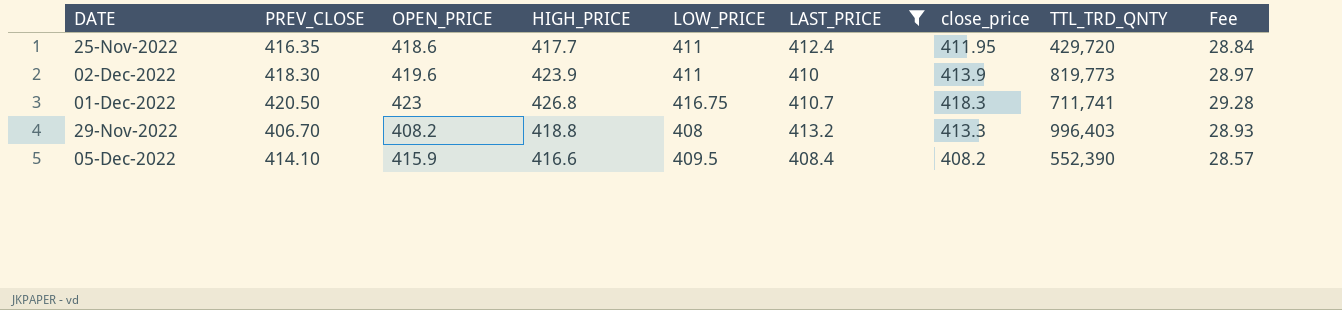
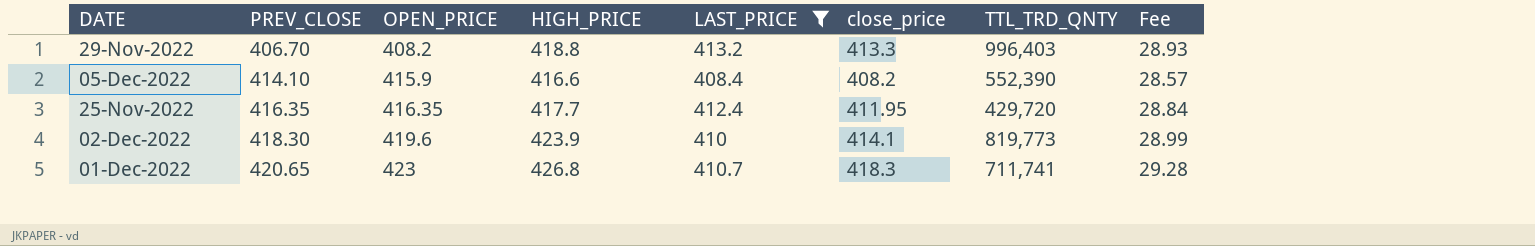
row order: none -> PREV_CLOSE ascending
column LOW_PRICE | position: 5 -> none
25-Nov-2022 | OPEN_PRICE: 418.6 -> 416.35
02-Dec-2022 | close_price: 413.9 -> 414.1
02-Dec-2022 | Fee: 28.97 -> 28.99
01-Dec-2022 | PREV_CLOSE: 420.50 -> 420.65

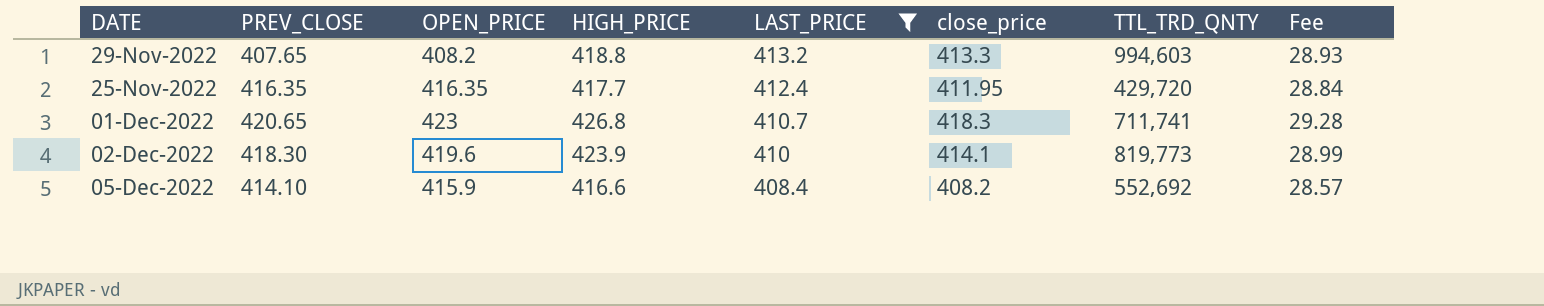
row order: PREV_CLOSE ascending -> LAST_PRICE descending
29-Nov-2022 | PREV_CLOSE: 406.70 -> 407.65
29-Nov-2022 | TTL_TRD_QNTY: 996,403 -> 994,603
05-Dec-2022 | TTL_TRD_QNTY: 552,390 -> 552,692

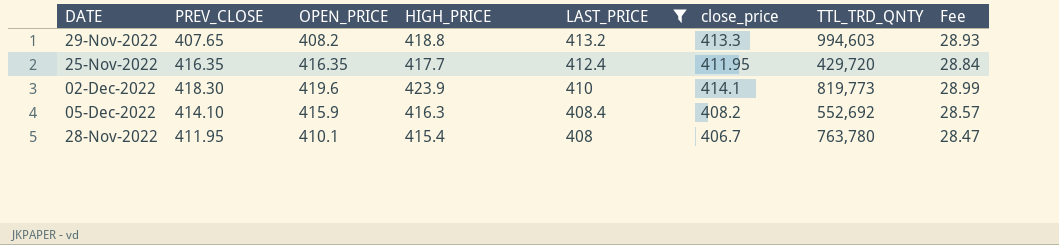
row 01-Dec-2022: 420.65 | 423 | 426.8 | 410.7 | 418.3 | 711,741 | 29.28 -> none
05-Dec-2022 | HIGH_PRICE: 416.6 -> 416.3
row 28-Nov-2022: none -> 411.95 | 410.1 | 415.4 | 408 | 406.7 | 763,780 | 28.47

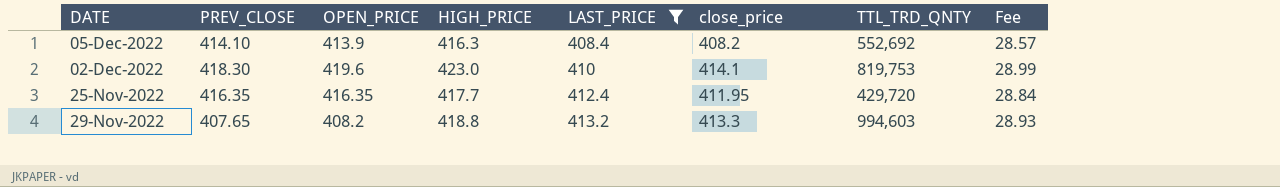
row order: LAST_PRICE descending -> LAST_PRICE ascending
row 28-Nov-2022: 411.95 | 410.1 | 415.4 | 408 | 406.7 | 763,780 | 28.47 -> none
05-Dec-2022 | OPEN_PRICE: 415.9 -> 413.9
02-Dec-2022 | HIGH_PRICE: 423.9 -> 423.0
02-Dec-2022 | TTL_TRD_QNTY: 819,773 -> 819,753

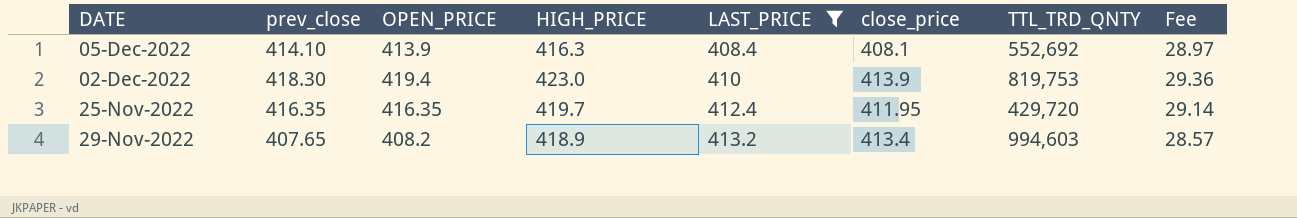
column name: PREV_CLOSE -> prev_close
column Fee | formula: [close_price] * 0.07 -> [OPEN_PRICE] * 0.07
05-Dec-2022 | close_price: 408.2 -> 408.1
02-Dec-2022 | OPEN_PRICE: 419.6 -> 419.4
02-Dec-2022 | close_price: 414.1 -> 413.9
25-Nov-2022 | HIGH_PRICE: 417.7 -> 419.7
29-Nov-2022 | HIGH_PRICE: 418.8 -> 418.9
29-Nov-2022 | close_price: 413.3 -> 413.4

